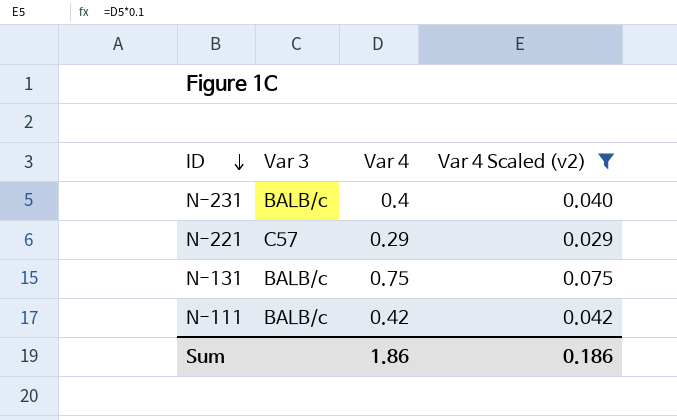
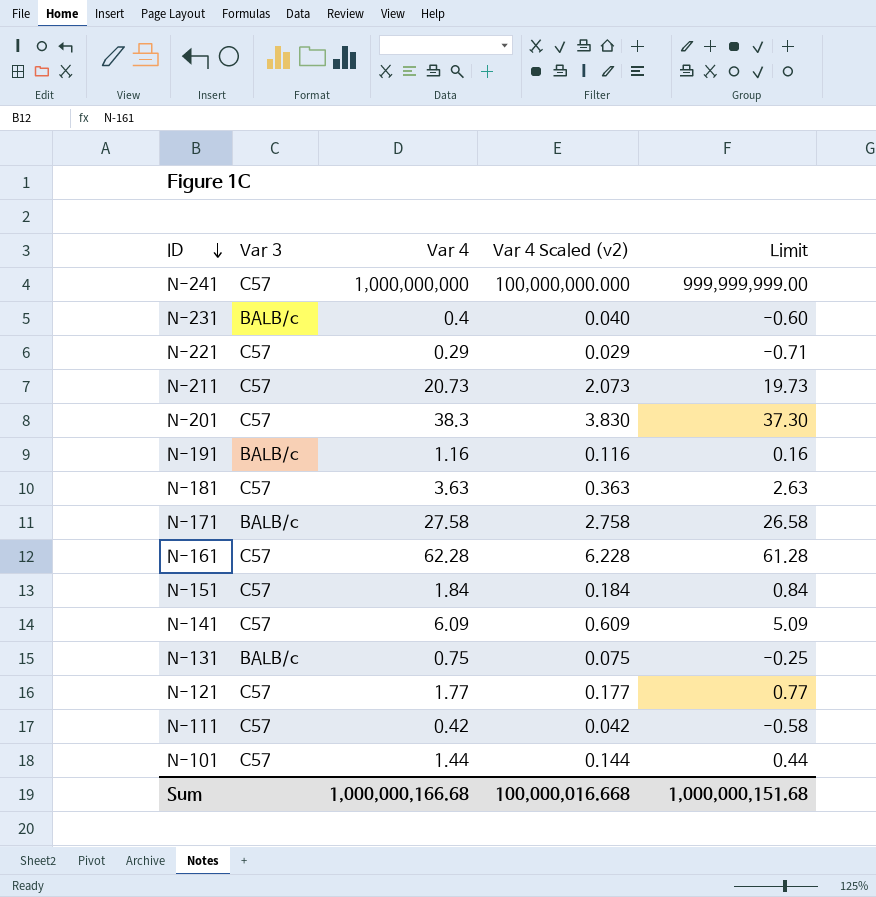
filter: Var 4 Scaled (v2) <= 0.075 -> none
column Limit | formula: none -> [Var 4] - 1
N-111 | Var 3: BALB/c -> C57
Sum | Var 4: 1.86 -> 1,000,000,166.68
Sum | Var 4 Scaled (v2): 0.186 -> 100,000,016.668

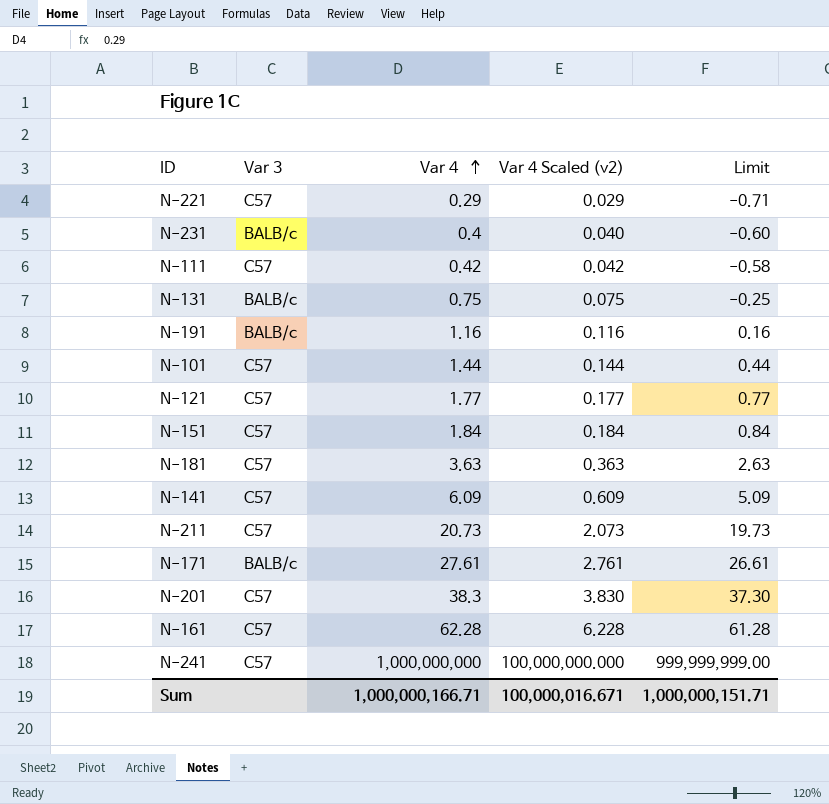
row order: ID descending -> Var 4 ascending
N-171 | Var 4: 27.58 -> 27.61
N-171 | Var 4 Scaled (v2): 2.758 -> 2.761
N-171 | Limit: 26.58 -> 26.61
Sum | Var 4: 1,000,000,166.68 -> 1,000,000,166.71
Sum | Var 4 Scaled (v2): 100,000,016.668 -> 100,000,016.671
Sum | Limit: 1,000,000,151.68 -> 1,000,000,151.71

